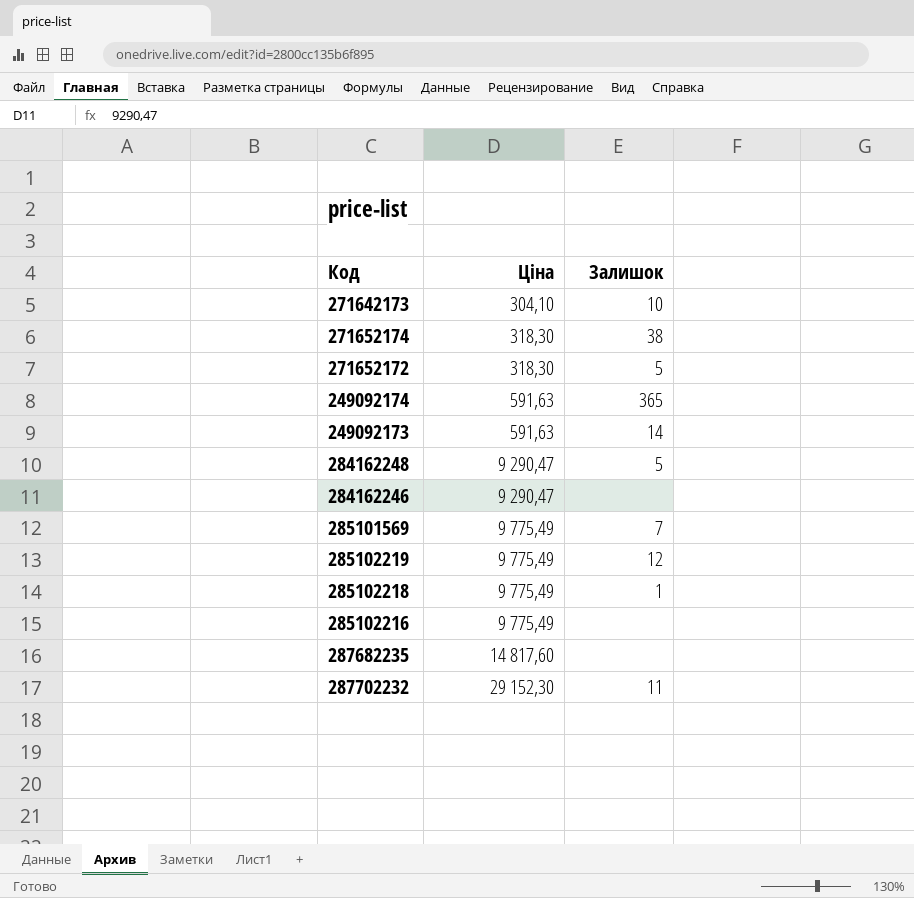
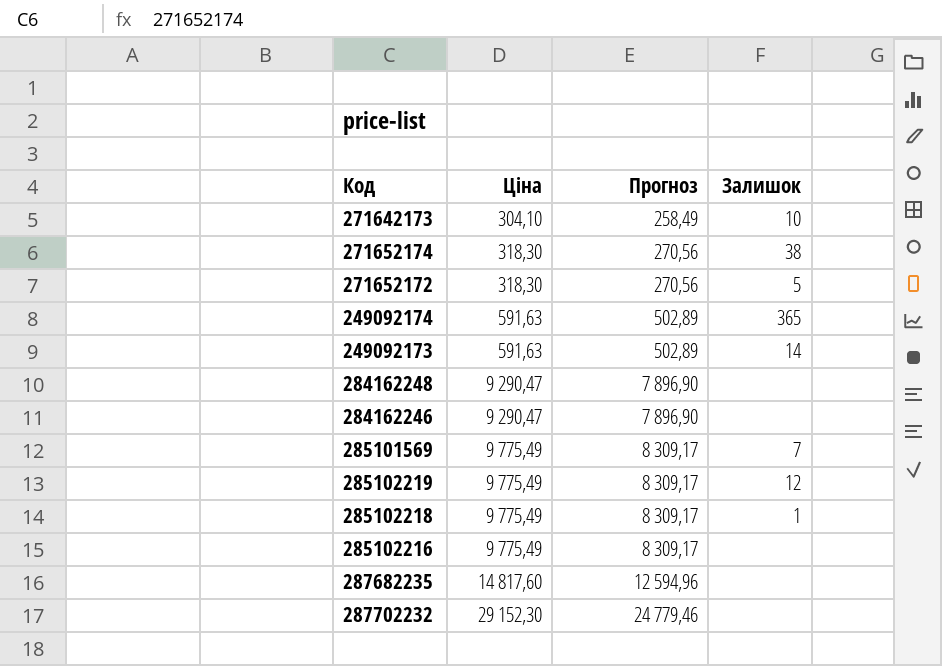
column Прогноз | formula: none -> [Ціна] * 0,85
284162248 | Залишок: 5 -> none
287702232 | Залишок: 11 -> none

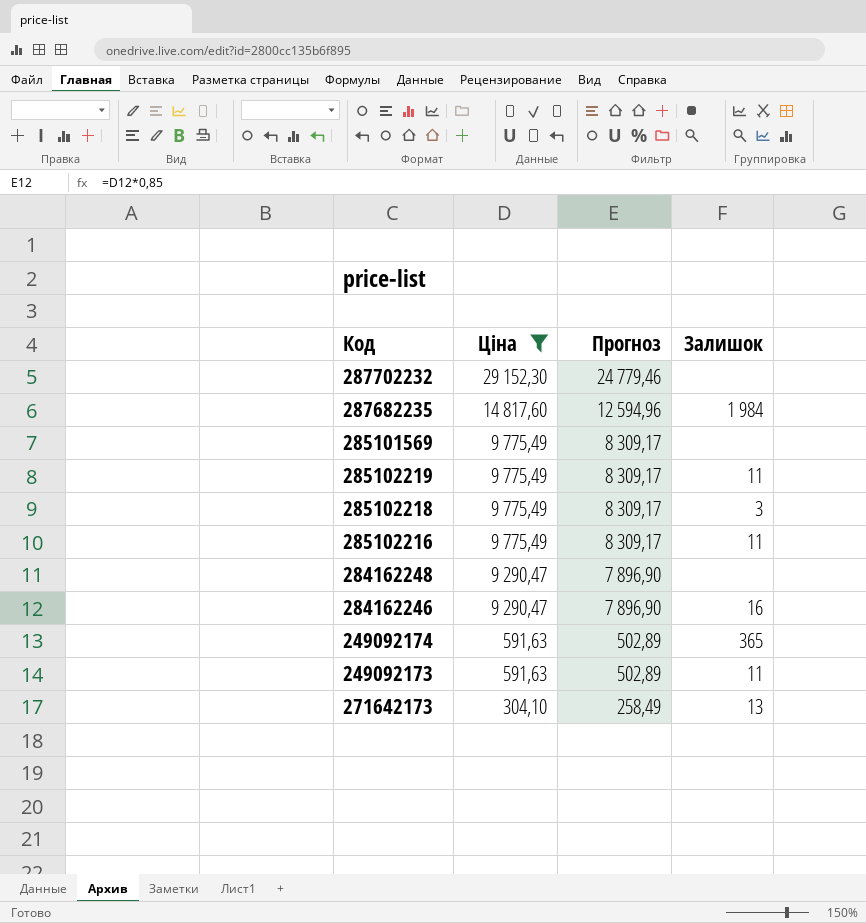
filter: none -> Ціна != 318,30
row order: Ціна ascending -> Ціна descending
287682235 | Залишок: none -> 1 984
285101569 | Залишок: 7 -> none
285102219 | Залишок: 12 -> 11
285102218 | Залишок: 1 -> 3
285102216 | Залишок: none -> 11
284162246 | Залишок: none -> 16
249092173 | Залишок: 14 -> 11
271642173 | Залишок: 10 -> 13

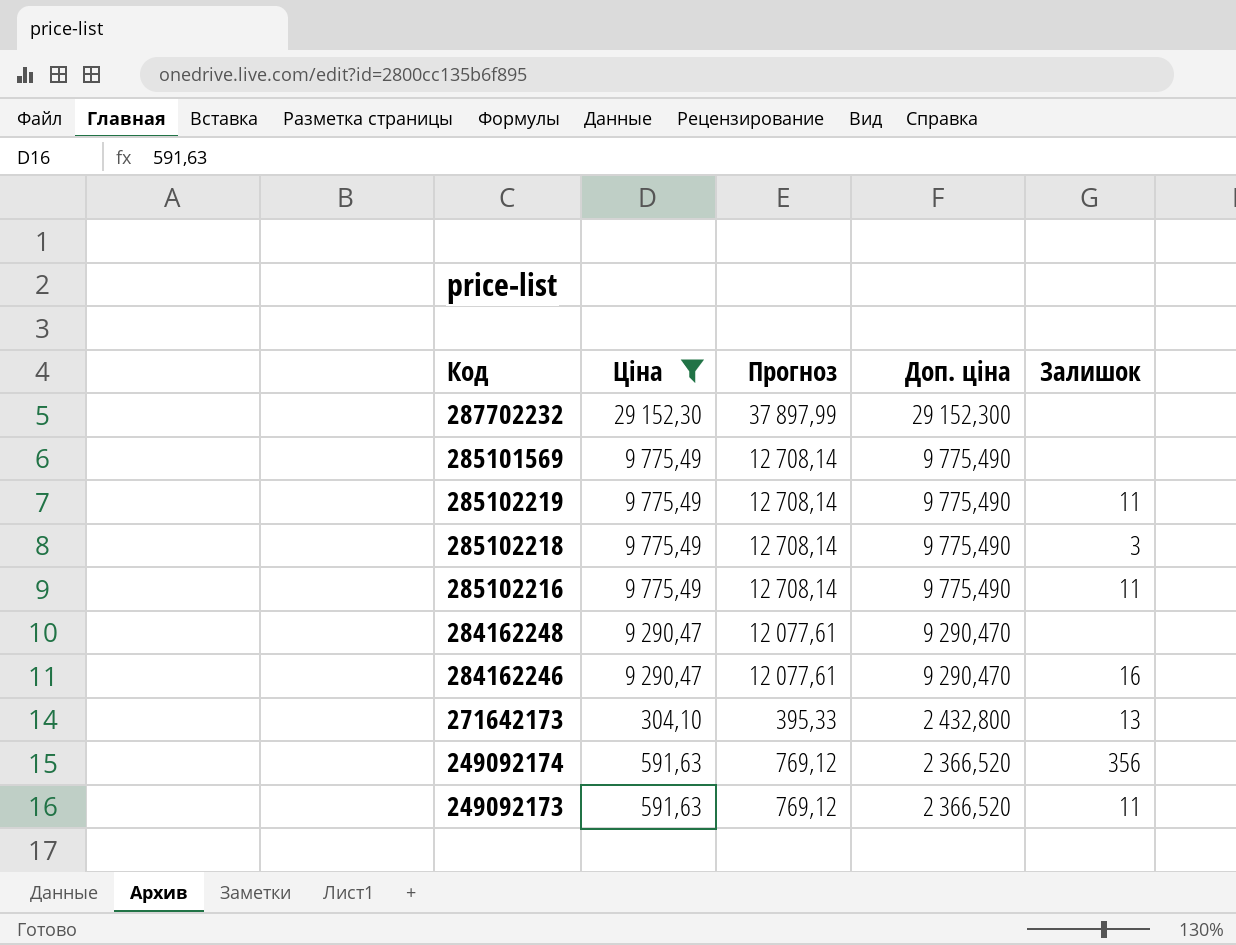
row order: Ціна descending -> Доп. ціна descending
column Прогноз | formula: [Ціна] * 0,85 -> [Ціна] * 1,3
column Доп. ціна | position: none -> 4
row 287682235: 14 817,60 | 12 594,96 | 1 984 -> none
249092174 | Залишок: 365 -> 356

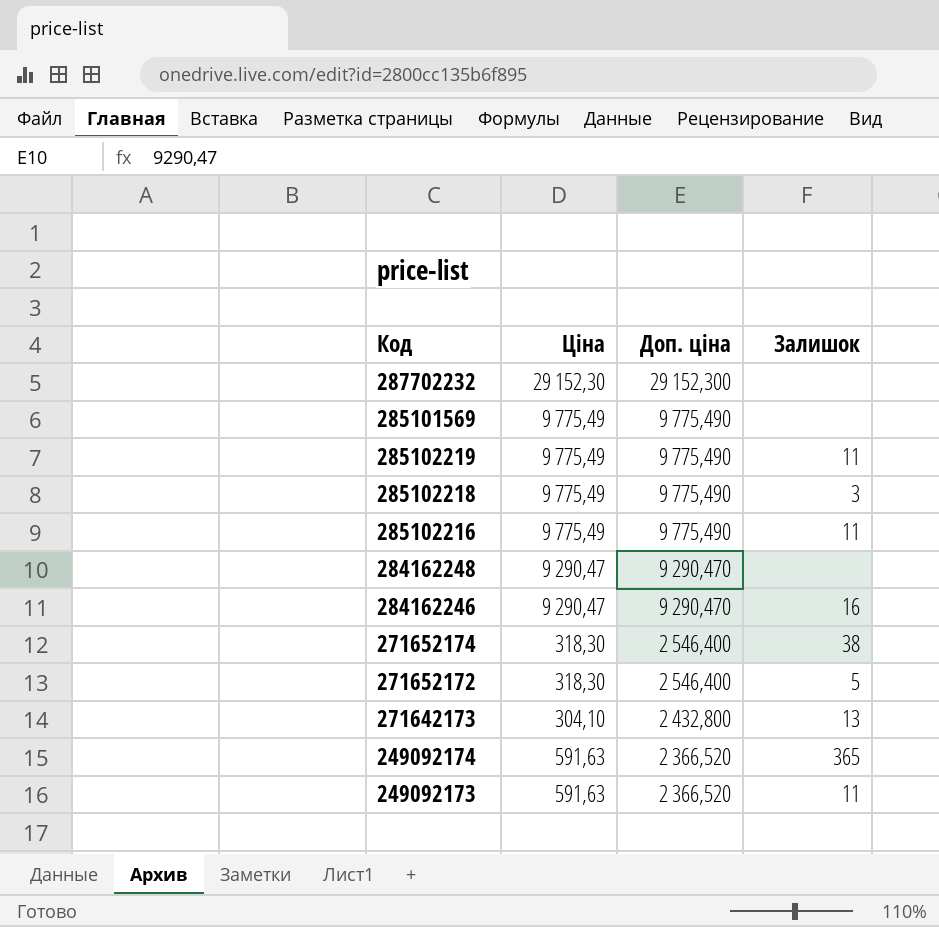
filter: Ціна != 318,30 -> none
column Прогноз | formula: [Ціна] * 1,3 -> none
249092174 | Залишок: 356 -> 365

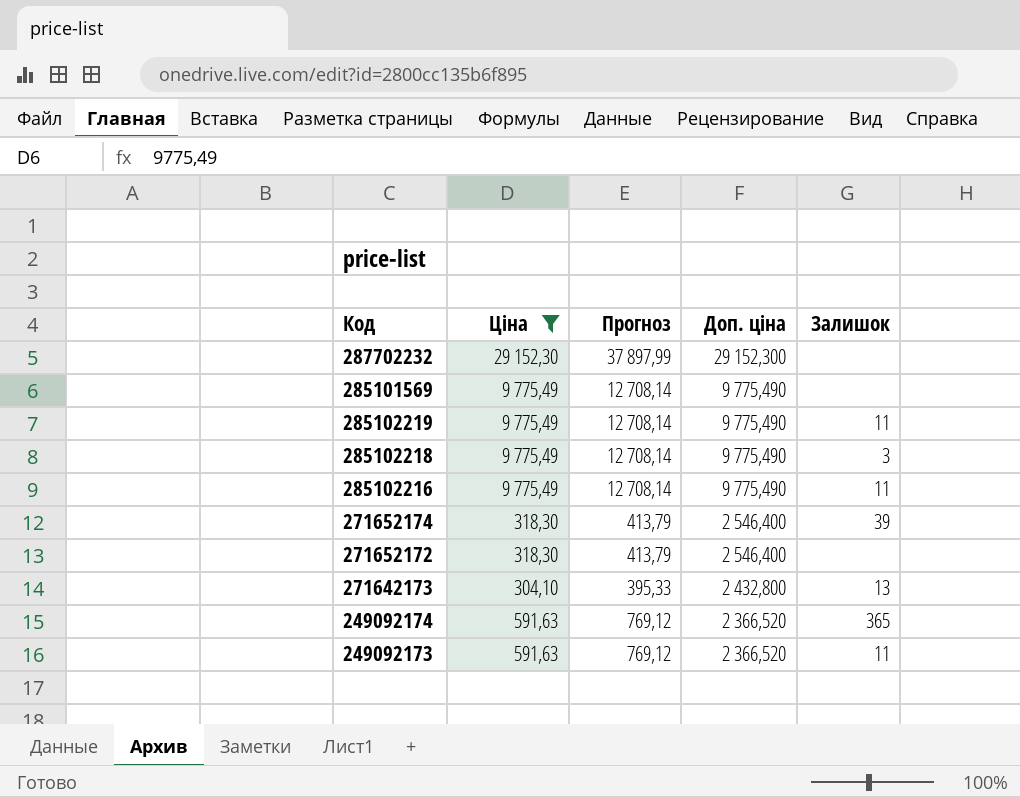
filter: none -> Ціна != 9 290,47
column Прогноз | formula: none -> [Ціна] * 1,3
271652174 | Залишок: 38 -> 39
271652172 | Залишок: 5 -> none

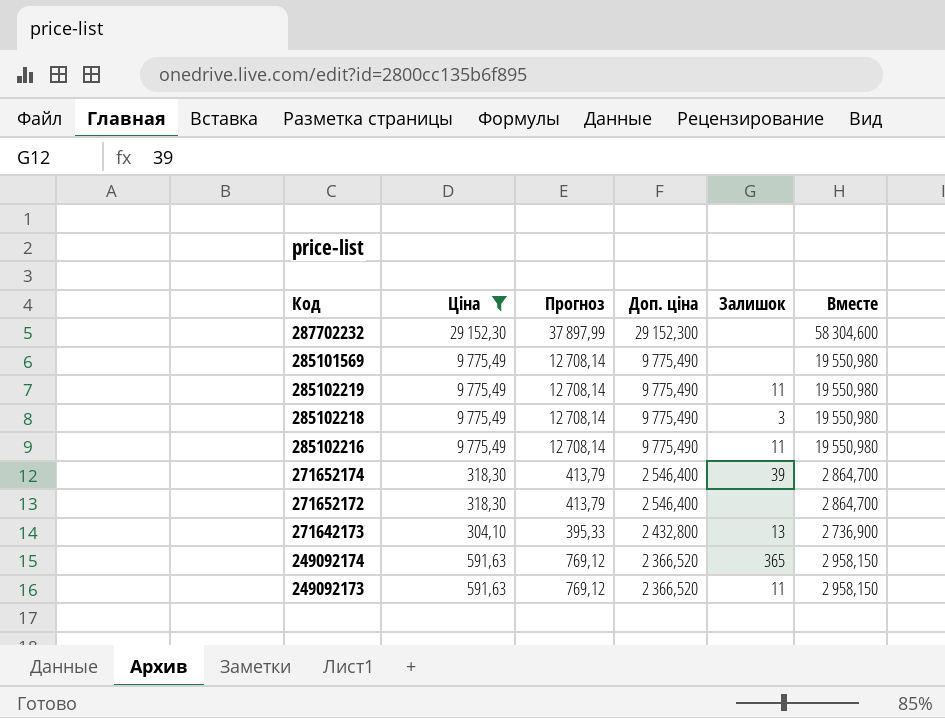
column Вместе | formula: none -> [Ціна] + [Доп. ціна]

